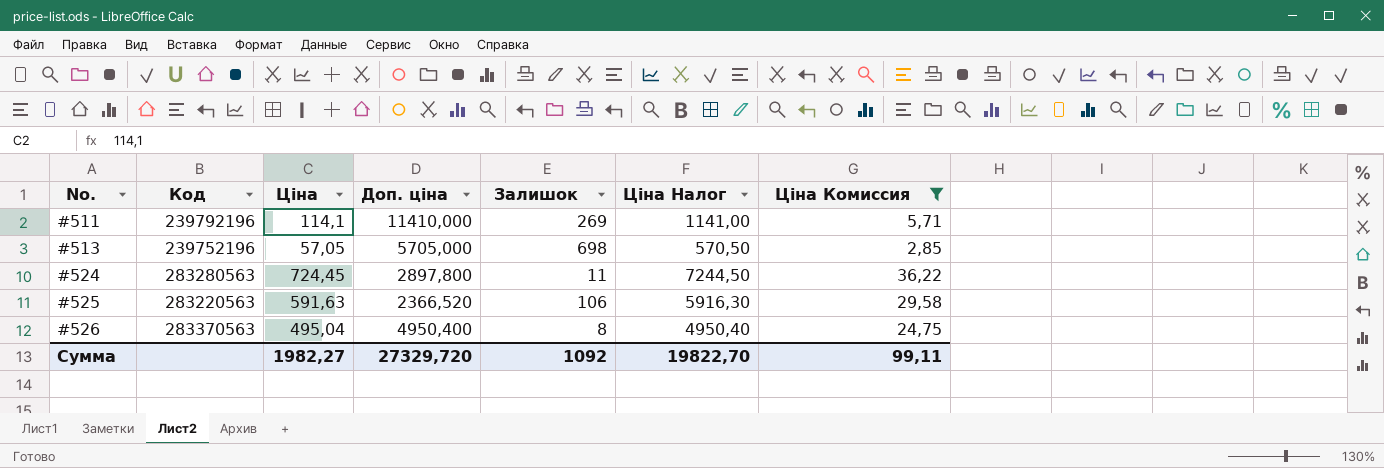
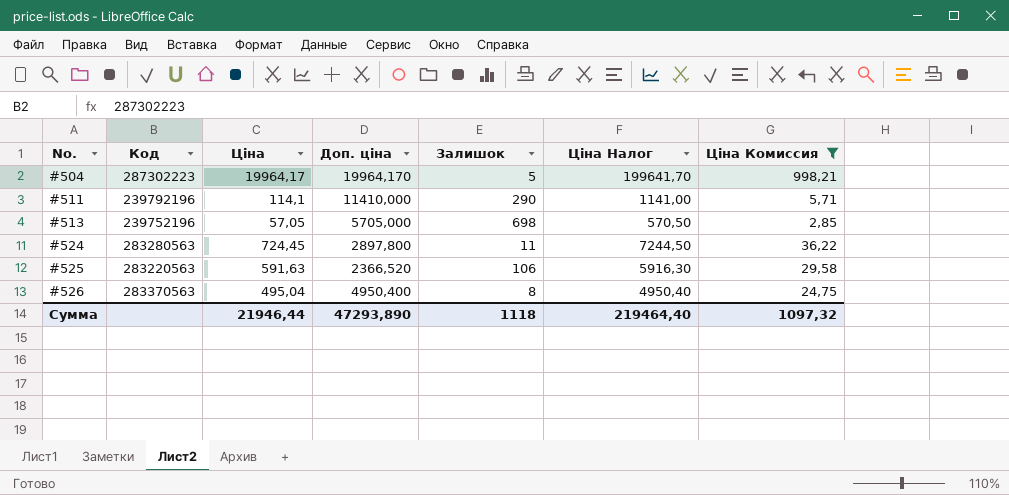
row #504: none -> 287302223 | 19964,17 | 19964,170 | 5 | 199641,70 | 998,21
#511 | Залишок: 269 -> 290
Сумма | Ціна: 1982,27 -> 21946,44
Сумма | Доп. ціна: 27329,720 -> 47293,890
Сумма | Залишок: 1092 -> 1118
Сумма | Ціна Налог: 19822,70 -> 219464,40
Сумма | Ціна Комиссия: 99,11 -> 1097,32

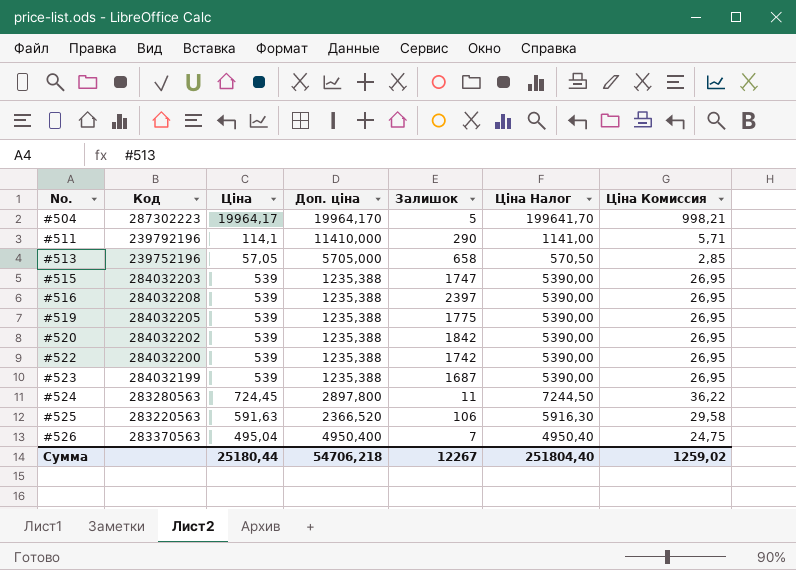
filter: Ціна Комиссия != 26,95 -> none
#513 | Залишок: 698 -> 658
#526 | Залишок: 8 -> 7
Сумма | Ціна: 21946,44 -> 25180,44
Сумма | Доп. ціна: 47293,890 -> 54706,218
Сумма | Залишок: 1118 -> 12267
Сумма | Ціна Налог: 219464,40 -> 251804,40
Сумма | Ціна Комиссия: 1097,32 -> 1259,02

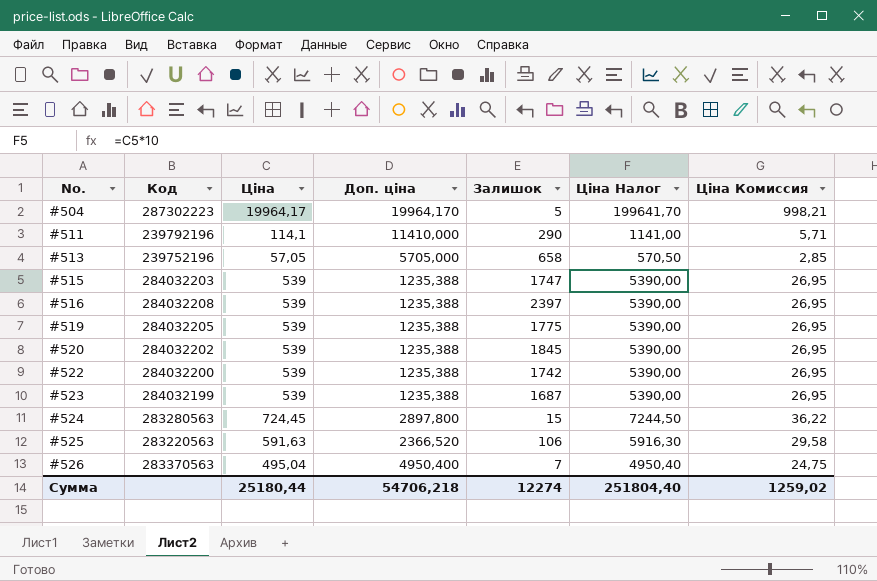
#520 | Залишок: 1842 -> 1845
#524 | Залишок: 11 -> 15
Сумма | Залишок: 12267 -> 12274

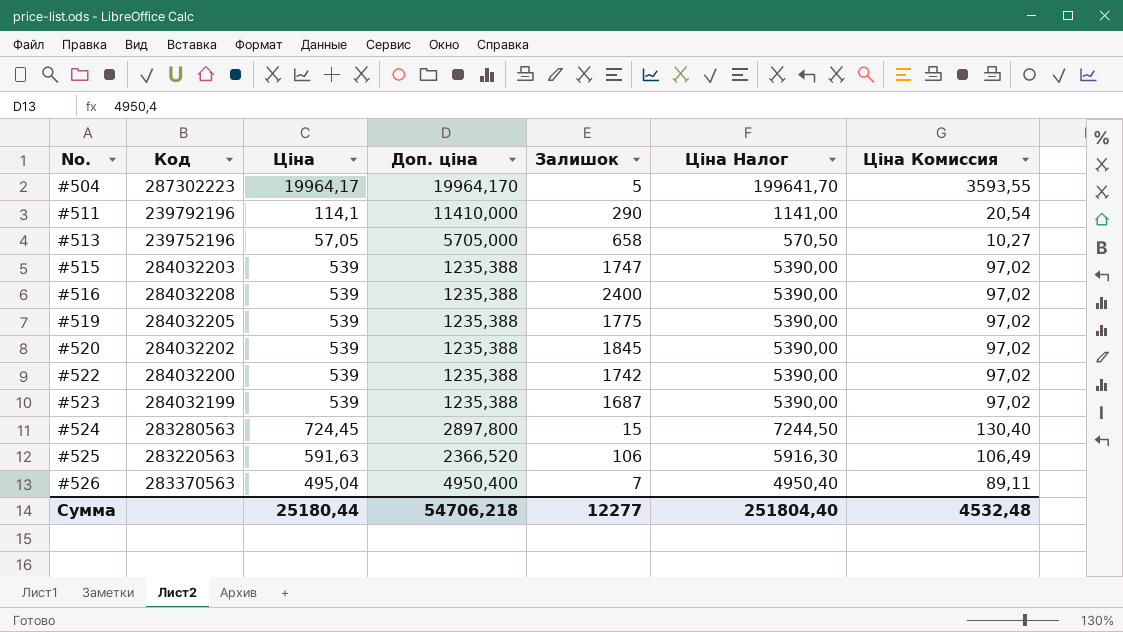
column Ціна Комиссия | formula: [Ціна] * 0,05 -> [Ціна] * 0,18
#516 | Залишок: 2397 -> 2400
Сумма | Залишок: 12274 -> 12277
Сумма | Ціна Комиссия: 1259,02 -> 4532,48

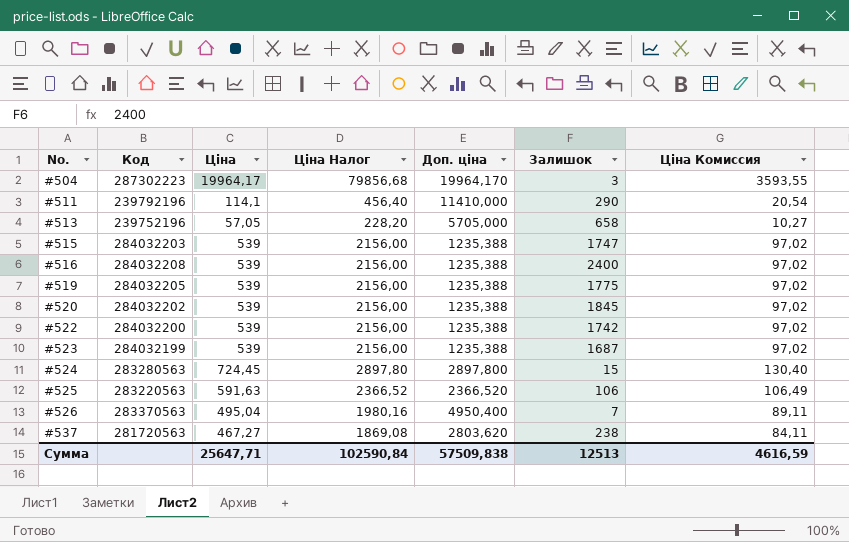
column Ціна Налог | formula: [Ціна] * 10 -> [Ціна] * 4
column Ціна Налог | position: 6 -> 4
#504 | Залишок: 5 -> 3
row #537: none -> 281720563 | 467,27 | 1869,08 | 2803,620 | 238 | 84,11
Сумма | Ціна: 25180,44 -> 25647,71
Сумма | Ціна Налог: 251804,40 -> 102590,84
Сумма | Доп. ціна: 54706,218 -> 57509,838
Сумма | Залишок: 12277 -> 12513
Сумма | Ціна Комиссия: 4532,48 -> 4616,59

